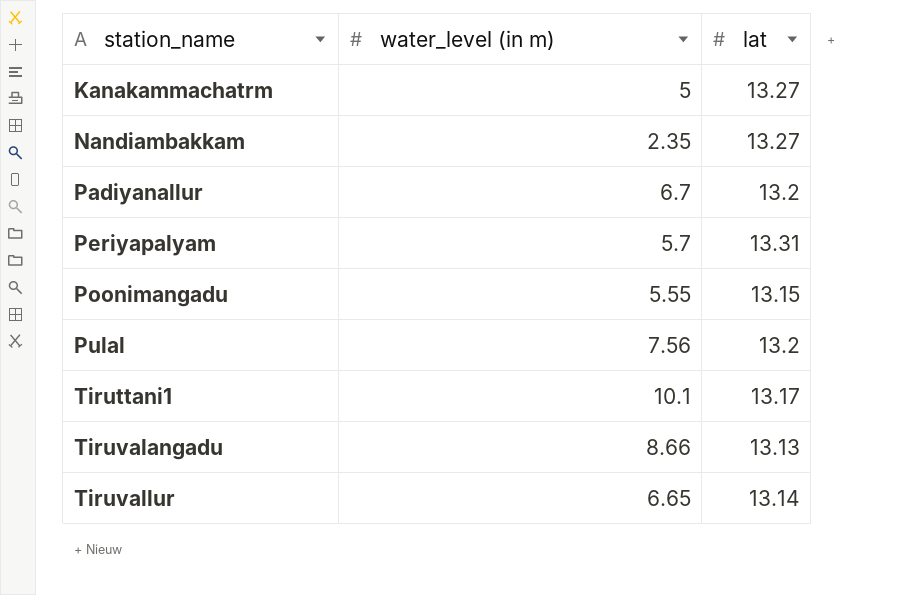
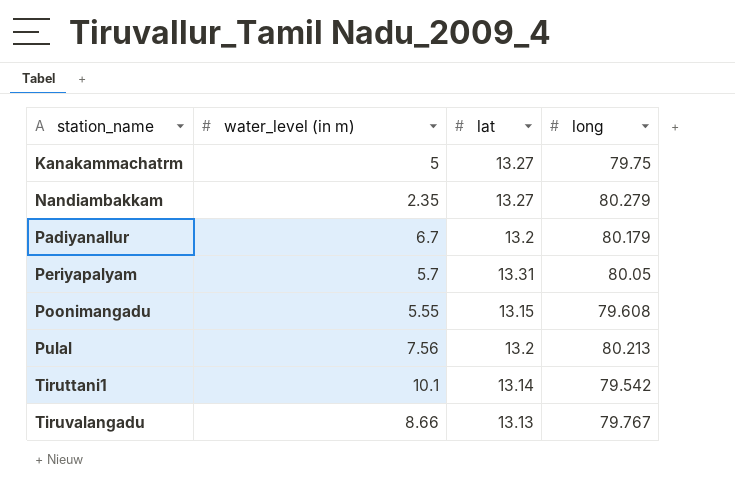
column long | position: none -> 4
row Tiruvallur: 6.65 | 13.14 -> none
Tiruttani1 | lat: 13.17 -> 13.14

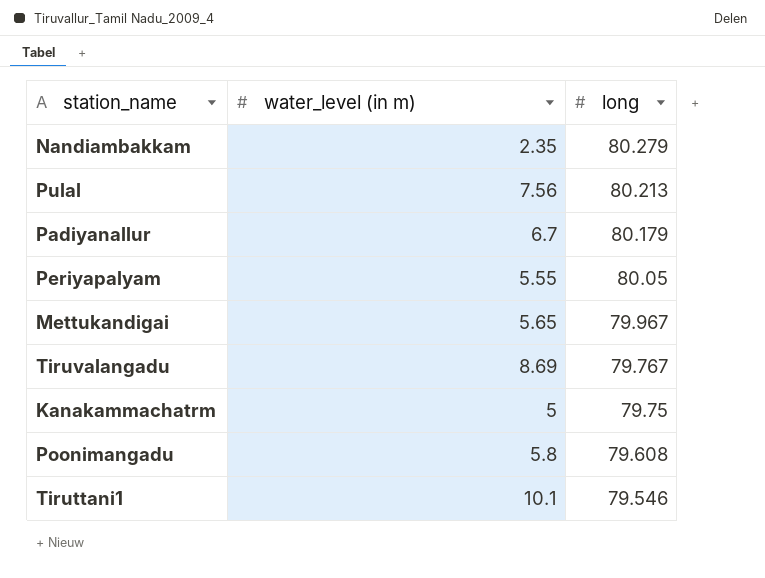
row order: station_name ascending -> long descending
column lat | position: 3 -> none
Periyapalyam | water_level (in m): 5.7 -> 5.55
row Mettukandigai: none -> 5.65 | 79.967
Tiruvalangadu | water_level (in m): 8.66 -> 8.69
Poonimangadu | water_level (in m): 5.55 -> 5.8
Tiruttani1 | long: 79.542 -> 79.546

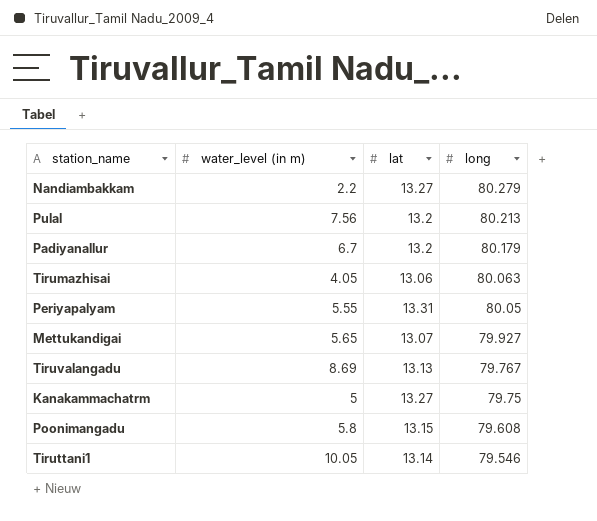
column lat | position: none -> 3
Nandiambakkam | water_level (in m): 2.35 -> 2.2
row Tirumazhisai: none -> 4.05 | 13.06 | 80.063
Mettukandigai | long: 79.967 -> 79.927
Tiruttani1 | water_level (in m): 10.1 -> 10.05

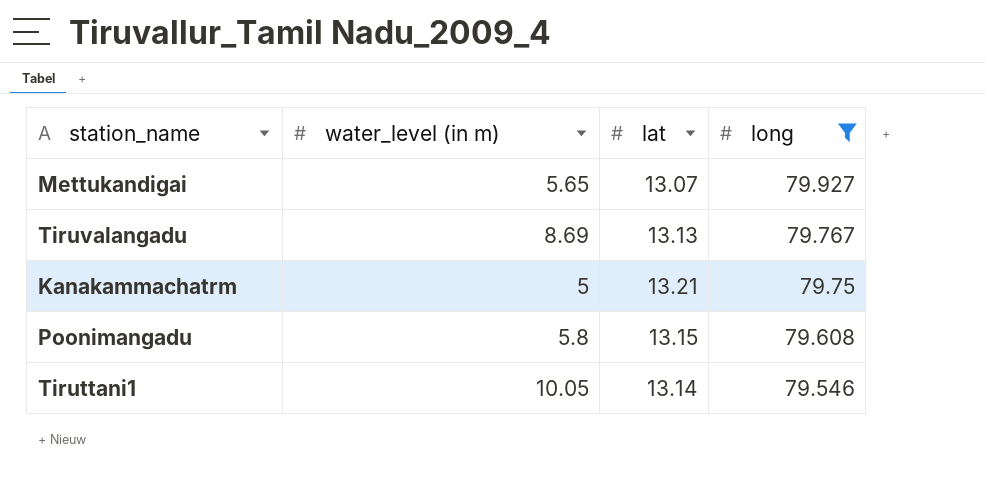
filter: none -> long <= 79.927
Kanakammachatrm | lat: 13.27 -> 13.21

